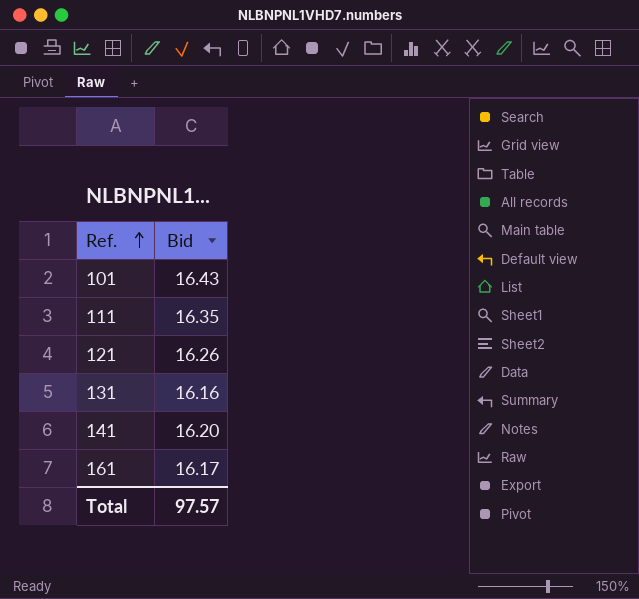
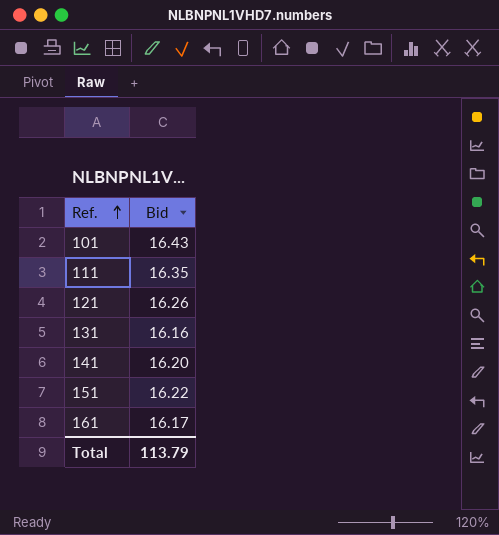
row 151: none -> 16.22
Total | Bid: 97.57 -> 113.79

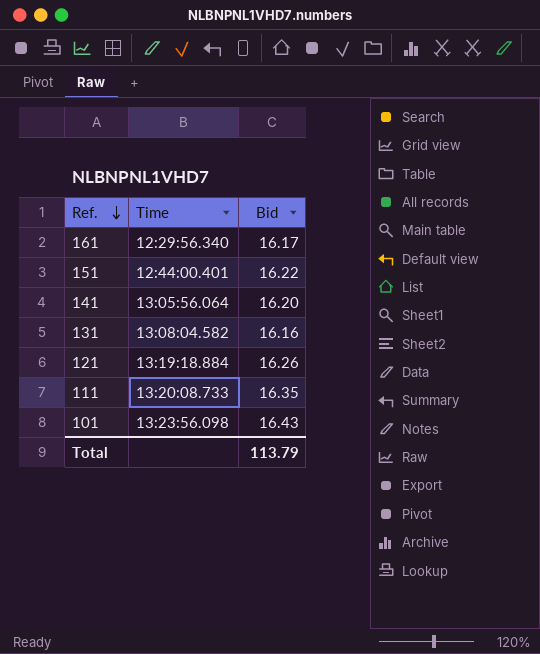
row order: Ref. ascending -> Ref. descending
column Time | position: none -> 2

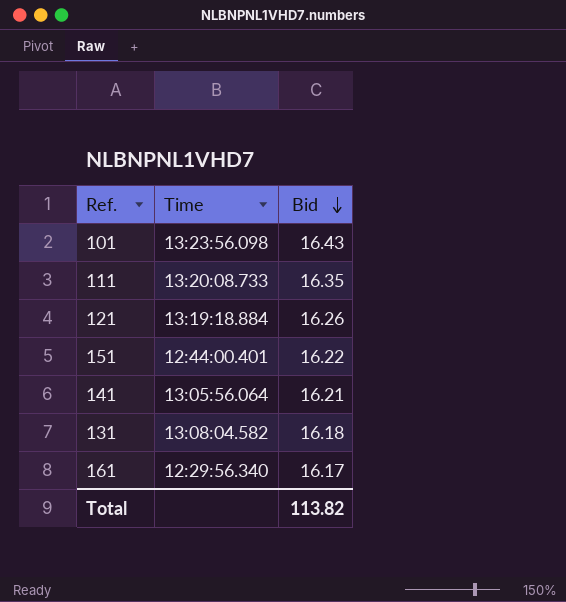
row order: Ref. descending -> Bid descending
141 | Bid: 16.20 -> 16.21
131 | Bid: 16.16 -> 16.18
Total | Bid: 113.79 -> 113.82

